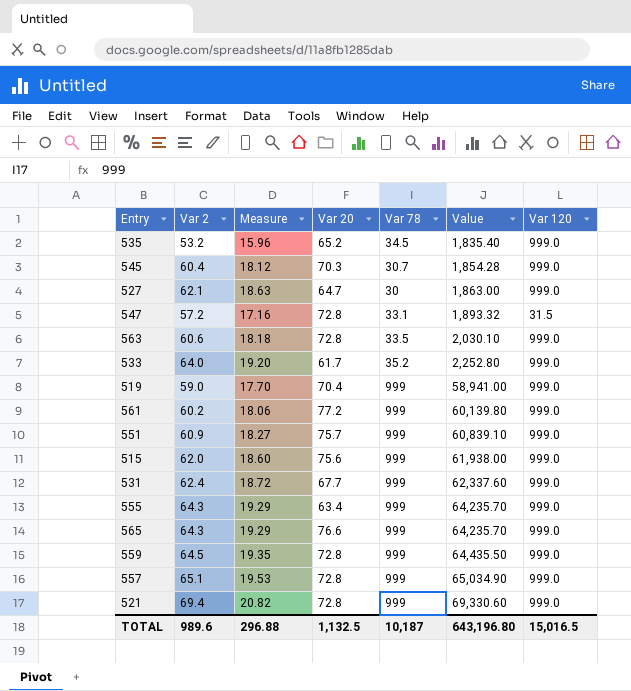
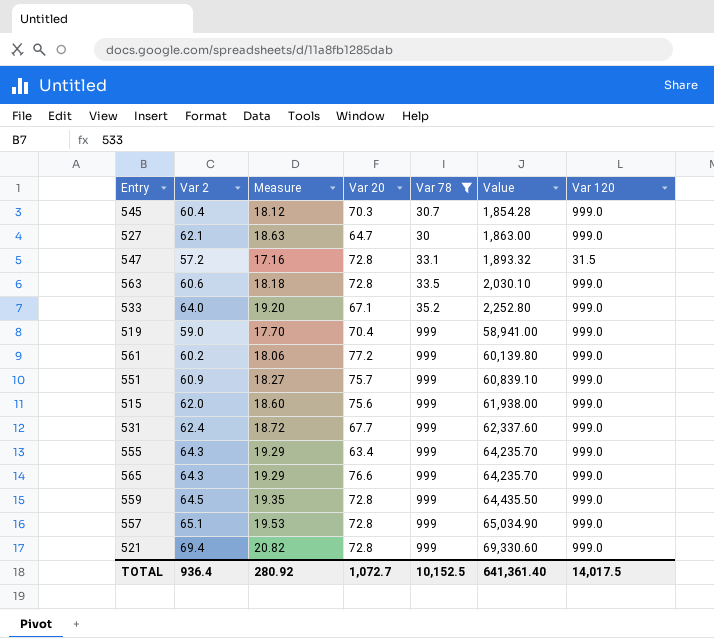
filter: none -> Var 78 != 34.5
533 | Var 20: 61.7 -> 67.1
TOTAL | Var 2: 989.6 -> 936.4
TOTAL | Measure: 296.88 -> 280.92
TOTAL | Var 20: 1,132.5 -> 1,072.7
TOTAL | Var 78: 10,187 -> 10,152.5
TOTAL | Value: 643,196.80 -> 641,361.40
TOTAL | Var 120: 15,016.5 -> 14,017.5

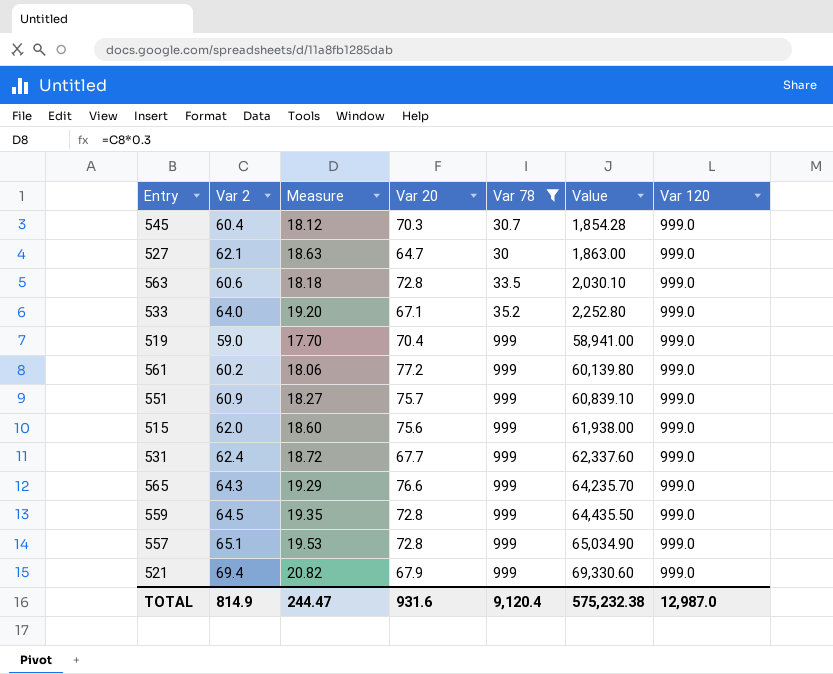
row 547: 57.2 | 17.16 | 72.8 | 33.1 | 1,893.32 | 31.5 -> none
row 555: 64.3 | 19.29 | 63.4 | 999 | 64,235.70 | 999.0 -> none
521 | Var 20: 72.8 -> 67.9
TOTAL | Var 2: 936.4 -> 814.9
TOTAL | Measure: 280.92 -> 244.47
TOTAL | Var 20: 1,072.7 -> 931.6
TOTAL | Var 78: 10,152.5 -> 9,120.4
TOTAL | Value: 641,361.40 -> 575,232.38
TOTAL | Var 120: 14,017.5 -> 12,987.0

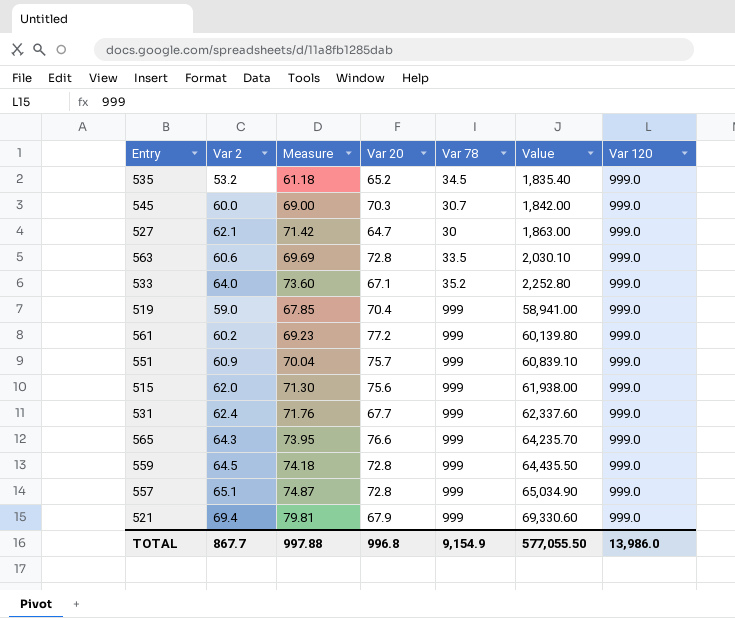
filter: Var 78 != 34.5 -> none
column Measure | formula: [Var 2] * 0.3 -> [Var 2] * 1.15
545 | Var 2: 60.4 -> 60.0
545 | Value: 1,854.28 -> 1,842.00
TOTAL | Var 2: 814.9 -> 867.7
TOTAL | Measure: 244.47 -> 997.88
TOTAL | Var 20: 931.6 -> 996.8
TOTAL | Var 78: 9,120.4 -> 9,154.9
TOTAL | Value: 575,232.38 -> 577,055.50
TOTAL | Var 120: 12,987.0 -> 13,986.0

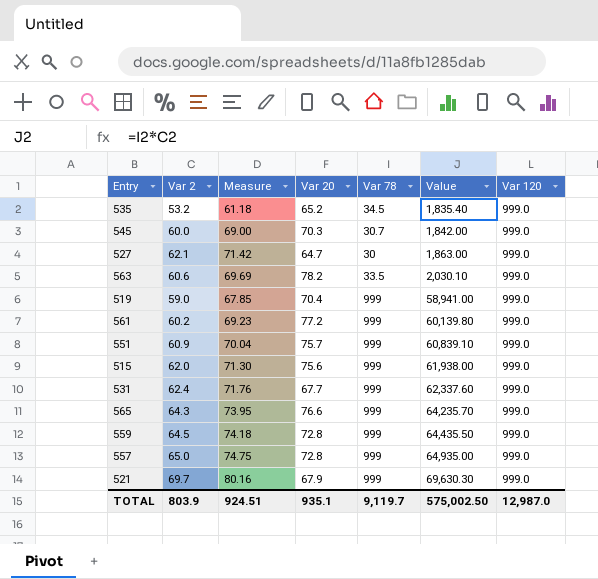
row 533: 64.0 | 73.60 | 67.1 | 35.2 | 2,252.80 | 999.0 -> none
563 | Var 20: 72.8 -> 78.2
557 | Var 2: 65.1 -> 65.0
557 | Measure: 74.87 -> 74.75
557 | Value: 65,034.90 -> 64,935.00
521 | Var 2: 69.4 -> 69.7
521 | Measure: 79.81 -> 80.16
521 | Value: 69,330.60 -> 69,630.30
TOTAL | Var 2: 867.7 -> 803.9
TOTAL | Measure: 997.88 -> 924.51
TOTAL | Var 20: 996.8 -> 935.1
TOTAL | Var 78: 9,154.9 -> 9,119.7
TOTAL | Value: 577,055.50 -> 575,002.50
TOTAL | Var 120: 13,986.0 -> 12,987.0

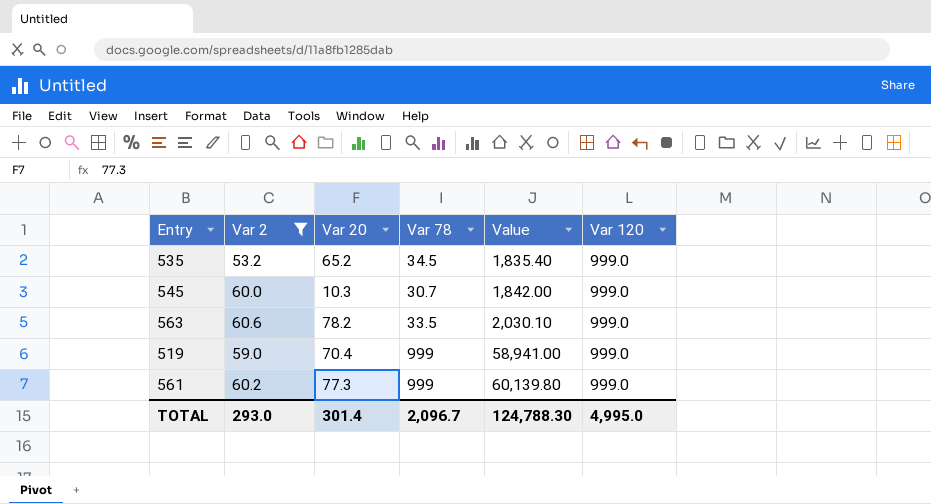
filter: none -> Var 2 <= 60.6
column Measure | formula: [Var 2] * 1.15 -> none
545 | Var 20: 70.3 -> 10.3
561 | Var 20: 77.2 -> 77.3
TOTAL | Var 2: 803.9 -> 293.0
TOTAL | Var 20: 935.1 -> 301.4
TOTAL | Var 78: 9,119.7 -> 2,096.7
TOTAL | Value: 575,002.50 -> 124,788.30
TOTAL | Var 120: 12,987.0 -> 4,995.0

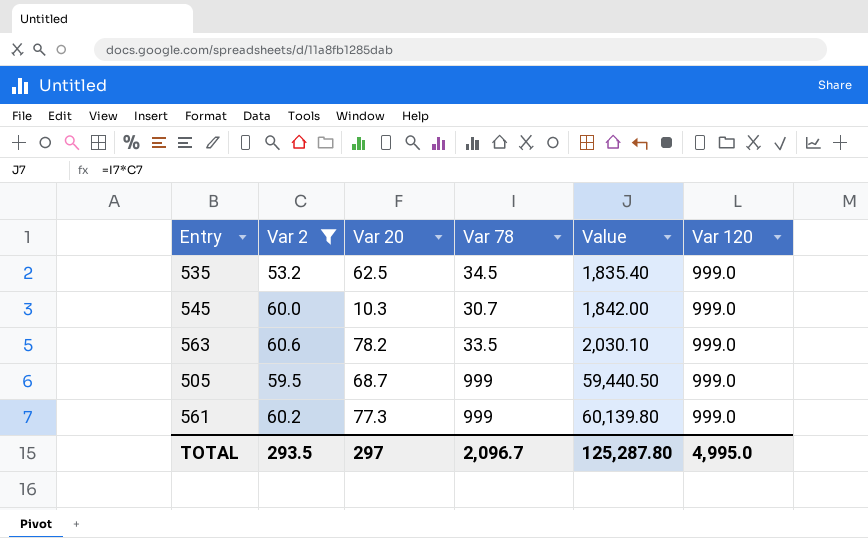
row 519: 59.0 | 70.4 | 999 | 58,941.00 | 999.0 -> none
535 | Var 20: 65.2 -> 62.5
row 505: none -> 59.5 | 68.7 | 999 | 59,440.50 | 999.0
TOTAL | Var 2: 293.0 -> 293.5
TOTAL | Var 20: 301.4 -> 297
TOTAL | Value: 124,788.30 -> 125,287.80

